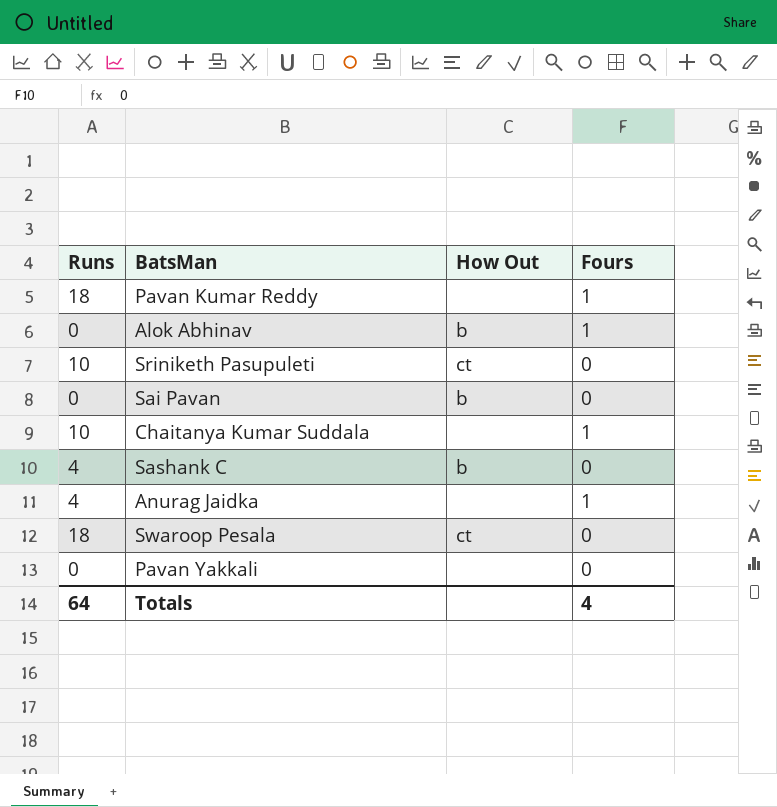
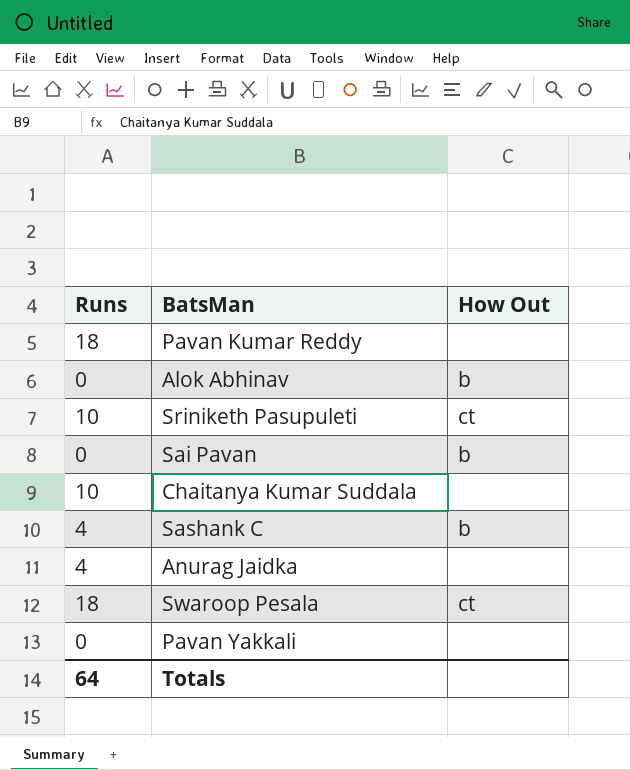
column Fours | position: 4 -> none

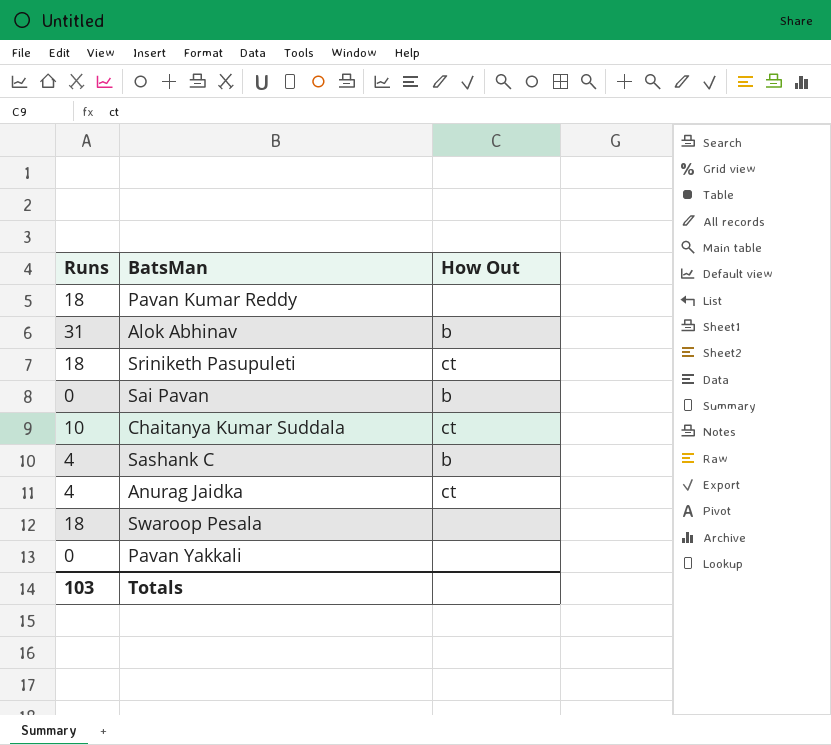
Alok Abhinav | Runs: 0 -> 31
Sriniketh Pasupuleti | Runs: 10 -> 18
Chaitanya Kumar Suddala | How Out: none -> ct
Anurag Jaidka | How Out: none -> ct
Swaroop Pesala | How Out: ct -> none
Totals | Runs: 64 -> 103

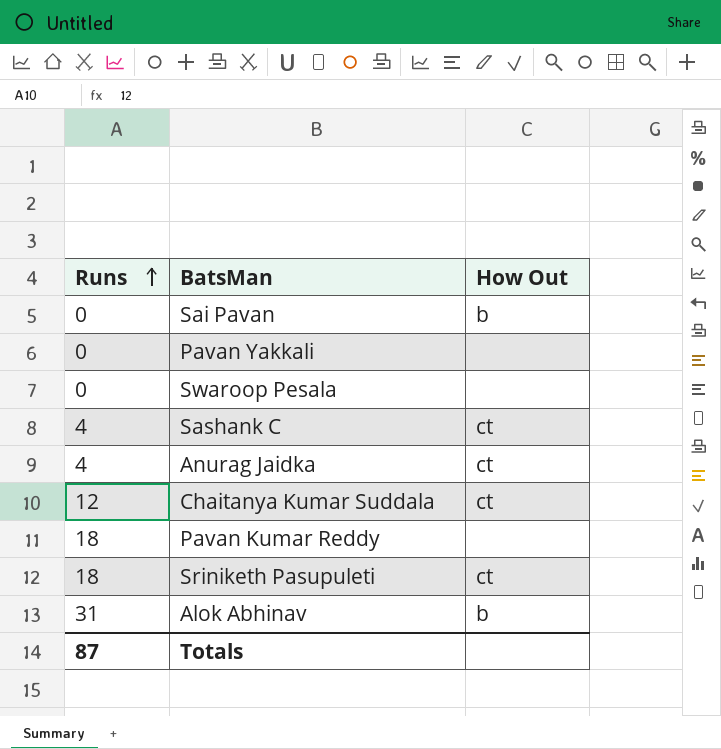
row order: none -> Runs ascending
Swaroop Pesala | Runs: 18 -> 0
Sashank C | How Out: b -> ct
Chaitanya Kumar Suddala | Runs: 10 -> 12
Totals | Runs: 103 -> 87

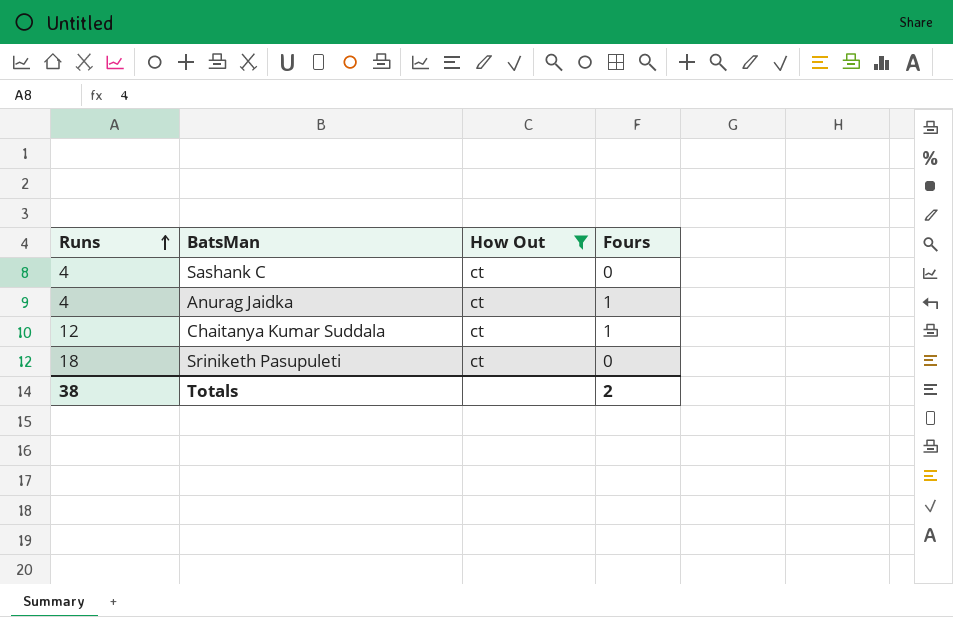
filter: none -> How Out = ct
column Fours | position: none -> 4
Totals | Runs: 87 -> 38

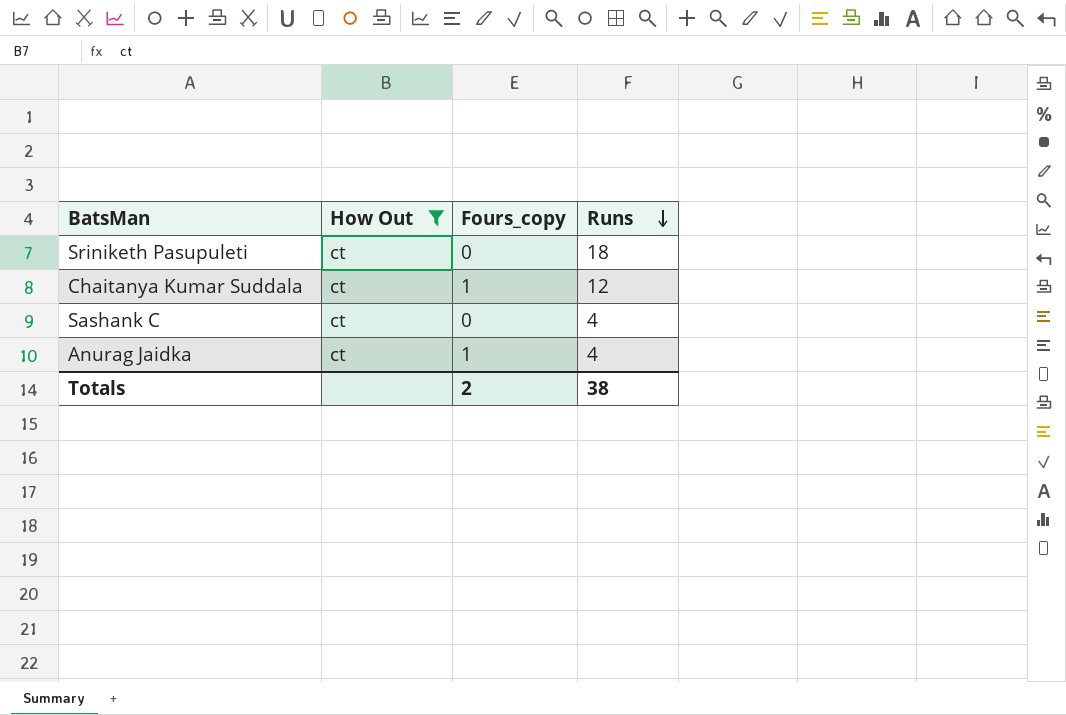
row order: Runs ascending -> Runs descending
column name: Fours -> Fours_copy
column Runs | position: 1 -> 4

